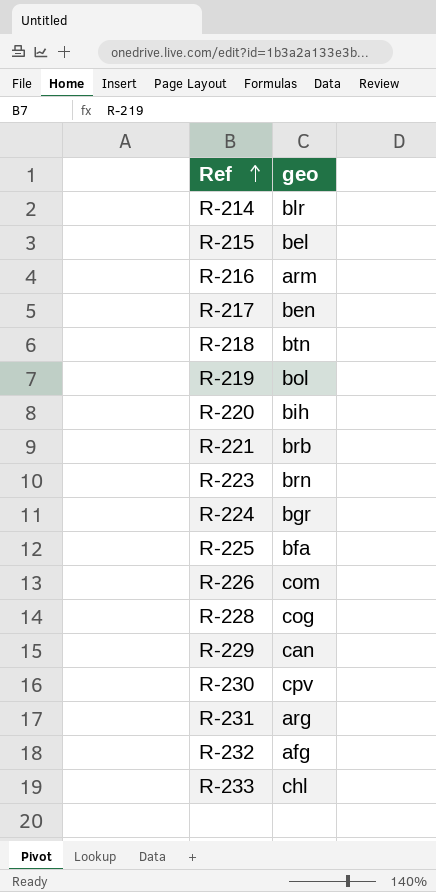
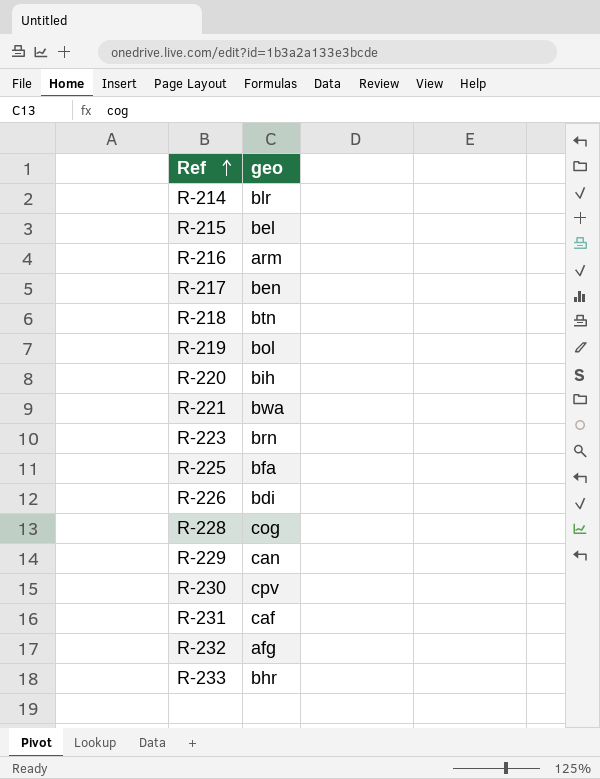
row R-224: bgr -> none
R-221 | geo: brb -> bwa
R-226 | geo: com -> bdi
R-231 | geo: arg -> caf
R-233 | geo: chl -> bhr

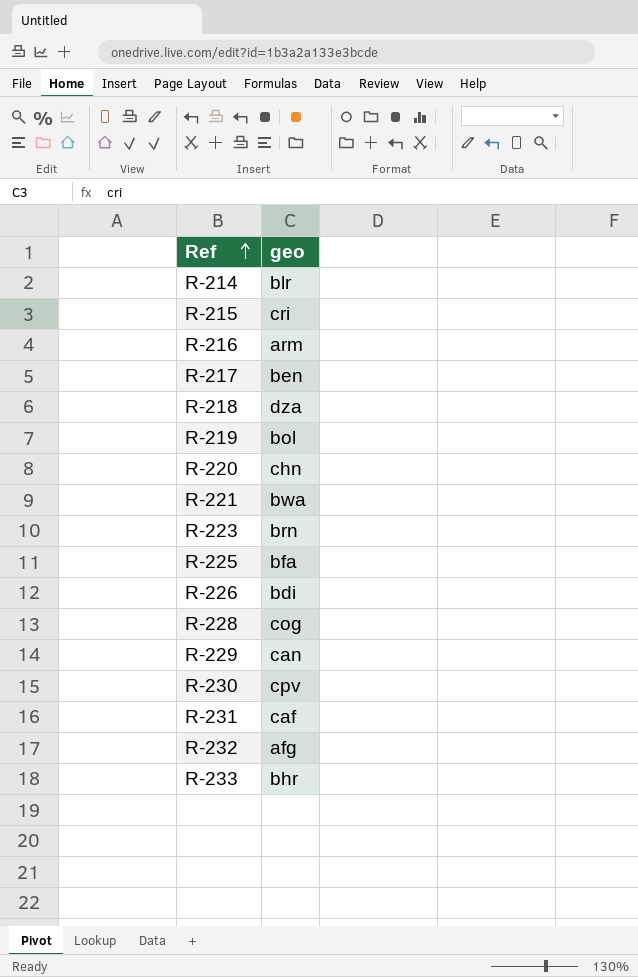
R-215 | geo: bel -> cri
R-218 | geo: btn -> dza
R-220 | geo: bih -> chn

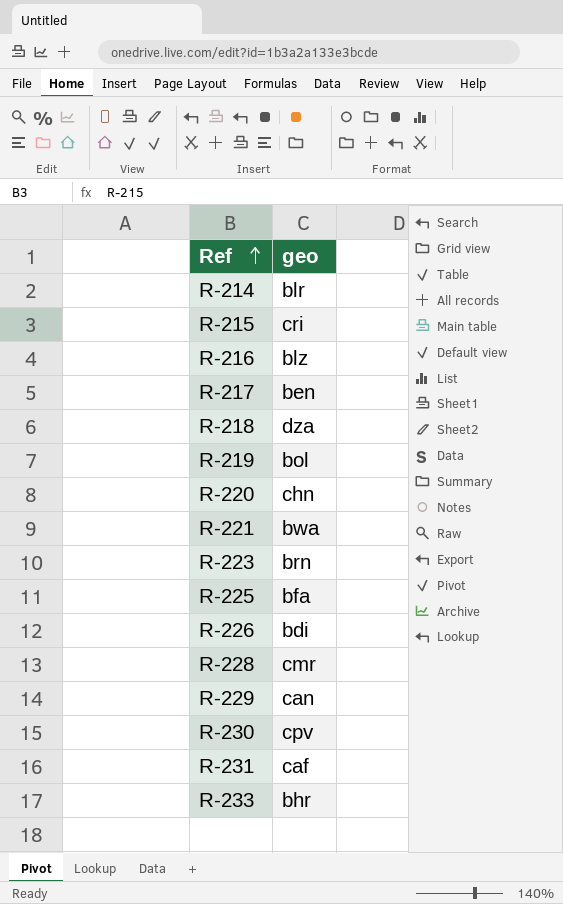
row R-232: afg -> none
R-216 | geo: arm -> blz
R-228 | geo: cog -> cmr

